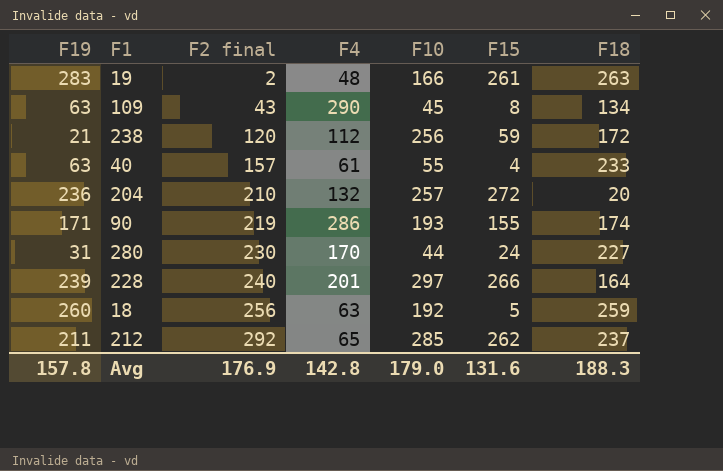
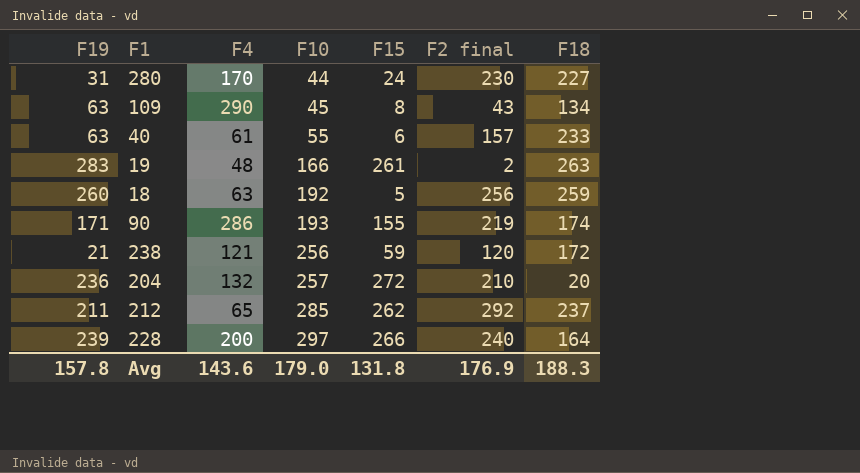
row order: F2 final ascending -> F10 ascending
column F2 final | position: 3 -> 6
40 | F15: 4 -> 6
238 | F4: 112 -> 121
228 | F4: 201 -> 200
Avg | F4: 142.8 -> 143.6
Avg | F15: 131.6 -> 131.8

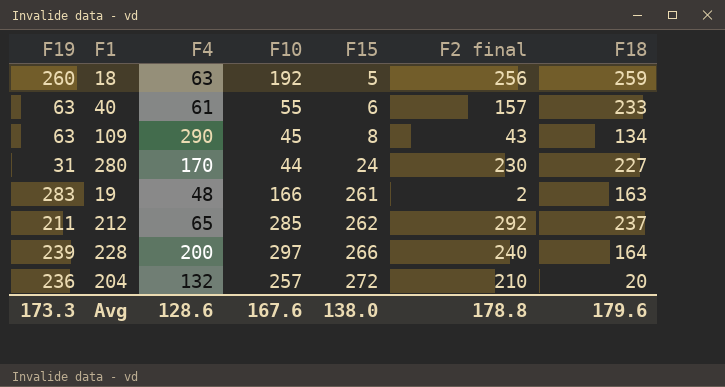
row order: F10 ascending -> F15 ascending
row 90: 171 | 286 | 193 | 155 | 219 | 174 -> none
row 238: 21 | 121 | 256 | 59 | 120 | 172 -> none
19 | F18: 263 -> 163
Avg | F19: 157.8 -> 173.3
Avg | F4: 143.6 -> 128.6
Avg | F10: 179.0 -> 167.6
Avg | F15: 131.8 -> 138.0
Avg | F2 final: 176.9 -> 178.8
Avg | F18: 188.3 -> 179.6

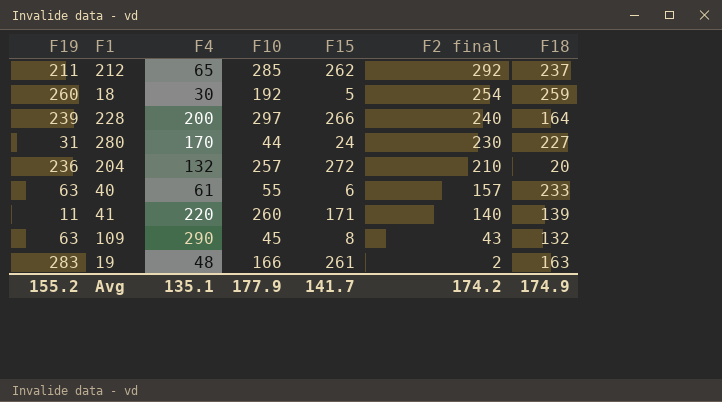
row order: F15 ascending -> F2 final descending
18 | F4: 63 -> 30
18 | F2 final: 256 -> 254
row 41: none -> 11 | 220 | 260 | 171 | 140 | 139
109 | F18: 134 -> 132
Avg | F19: 173.3 -> 155.2
Avg | F4: 128.6 -> 135.1
Avg | F10: 167.6 -> 177.9
Avg | F15: 138.0 -> 141.7
Avg | F2 final: 178.8 -> 174.2
Avg | F18: 179.6 -> 174.9

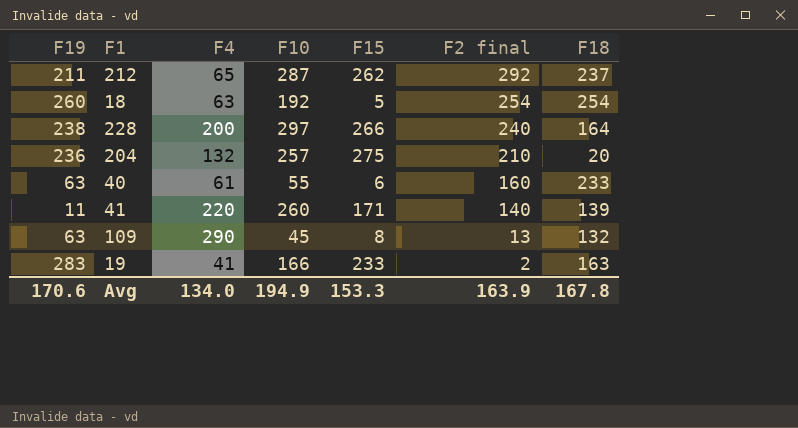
row 280: 31 | 170 | 44 | 24 | 230 | 227 -> none
212 | F10: 285 -> 287
18 | F4: 30 -> 63
18 | F18: 259 -> 254
228 | F19: 239 -> 238
204 | F15: 272 -> 275
40 | F2 final: 157 -> 160
109 | F2 final: 43 -> 13
19 | F4: 48 -> 41
19 | F15: 261 -> 233
Avg | F19: 155.2 -> 170.6
Avg | F4: 135.1 -> 134.0
Avg | F10: 177.9 -> 194.9
Avg | F15: 141.7 -> 153.3
Avg | F2 final: 174.2 -> 163.9
Avg | F18: 174.9 -> 167.8

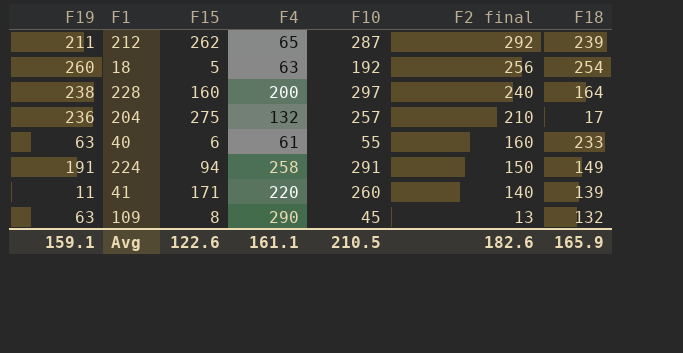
column F15 | position: 5 -> 3
row 19: 283 | 41 | 166 | 233 | 2 | 163 -> none
212 | F18: 237 -> 239
18 | F2 final: 254 -> 256
228 | F15: 266 -> 160
204 | F18: 20 -> 17
row 224: none -> 191 | 94 | 258 | 291 | 150 | 149
Avg | F19: 170.6 -> 159.1
Avg | F15: 153.3 -> 122.6
Avg | F4: 134.0 -> 161.1
Avg | F10: 194.9 -> 210.5
Avg | F2 final: 163.9 -> 182.6
Avg | F18: 167.8 -> 165.9

